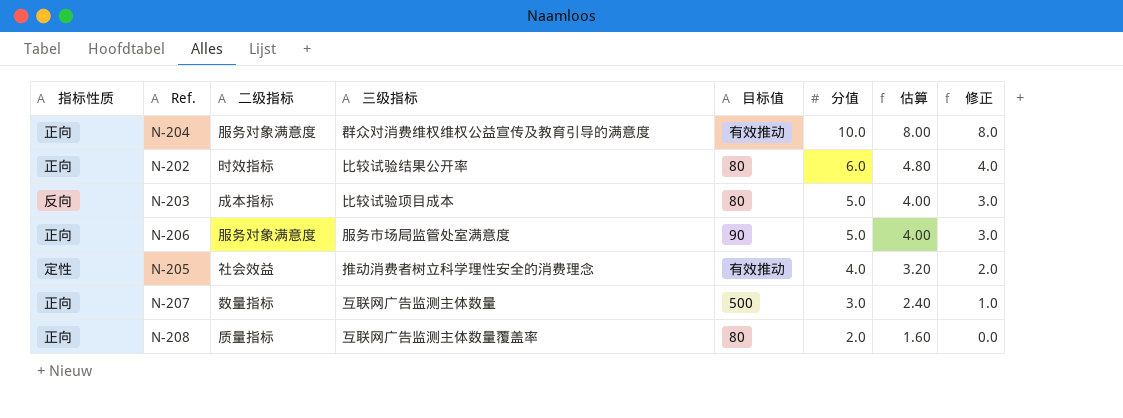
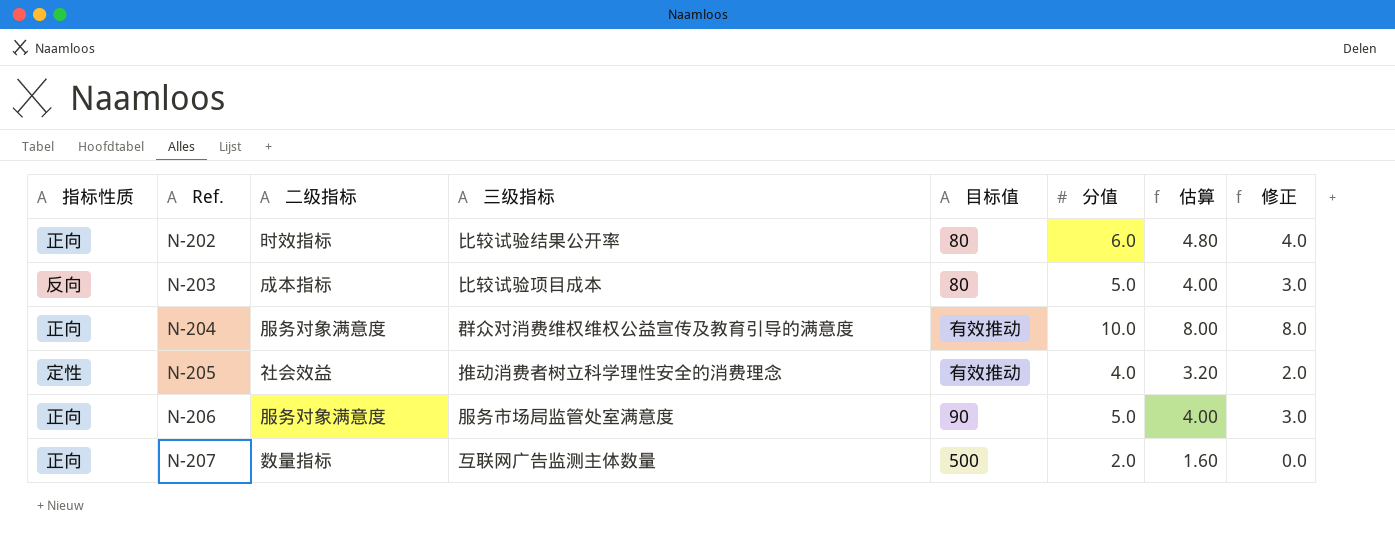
row order: 分值 descending -> Ref. ascending
row N-208: 正向 | 质量指标 | 互联网广告监测主体数量覆盖率 | 80 | 2.0 | 1.60 | 0.0 -> none
N-207 | 分值: 3.0 -> 2.0
N-207 | 估算: 2.40 -> 1.60
N-207 | 修正: 1.0 -> 0.0

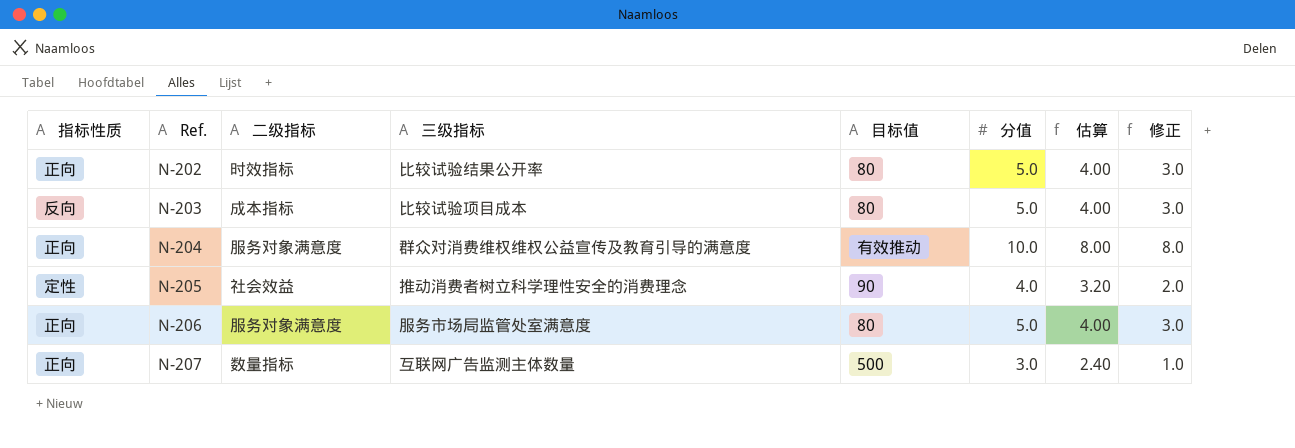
N-202 | 分值: 6.0 -> 5.0
N-202 | 估算: 4.80 -> 4.00
N-202 | 修正: 4.0 -> 3.0
N-205 | 目标值: 有效推动 -> 90
N-206 | 目标值: 90 -> 80
N-207 | 分值: 2.0 -> 3.0
N-207 | 估算: 1.60 -> 2.40
N-207 | 修正: 0.0 -> 1.0

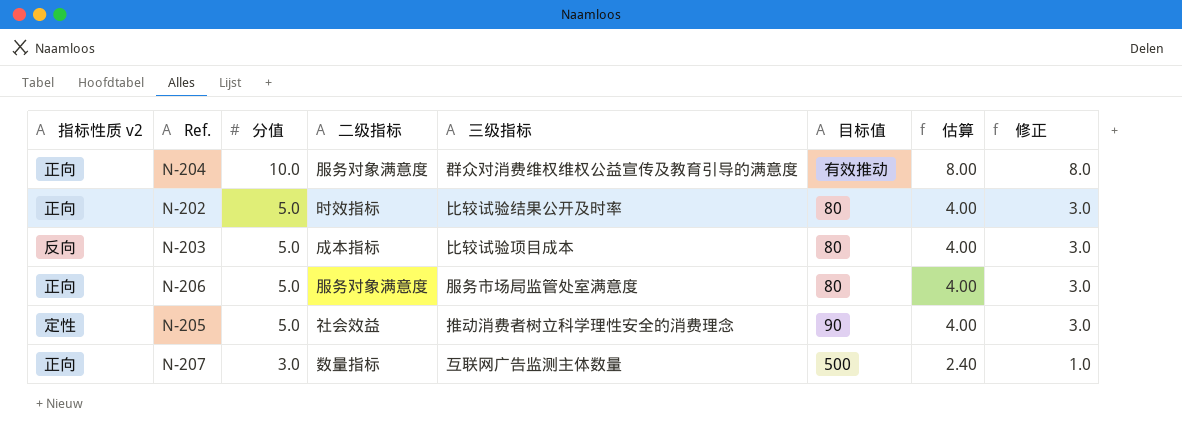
row order: Ref. ascending -> 分值 descending
column name: 指标性质 -> 指标性质 v2
column 分值 | position: 6 -> 3
N-202 | 三级指标: 比较试验结果公开率 -> 比较试验结果公开及时率
N-205 | 分值: 4.0 -> 5.0
N-205 | 估算: 3.20 -> 4.00
N-205 | 修正: 2.0 -> 3.0

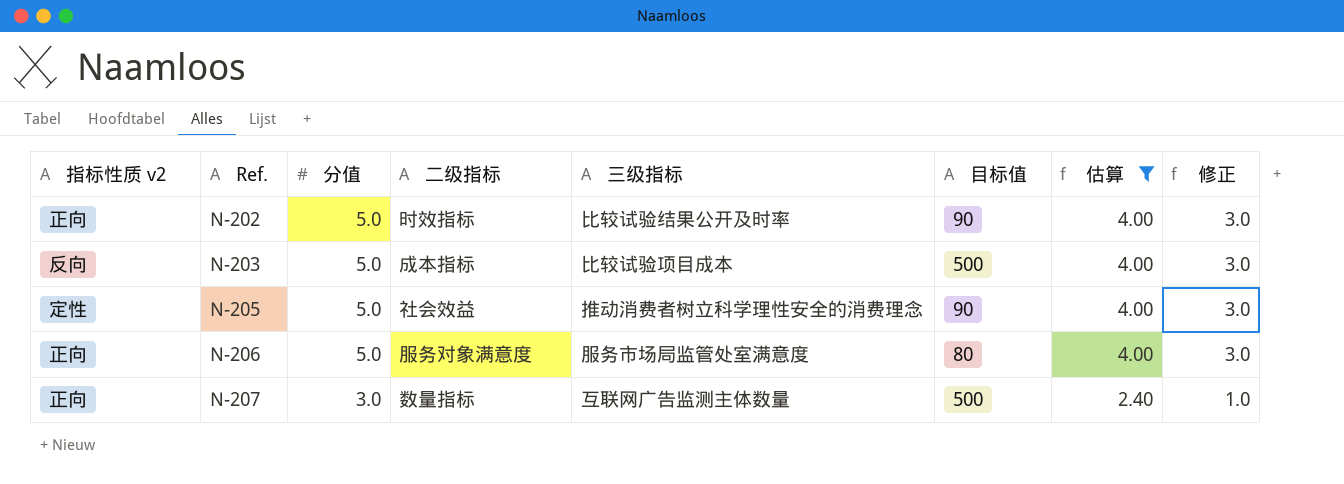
filter: none -> 估算 != 8.00
row order: 分值 descending -> Ref. ascending
N-202 | 目标值: 80 -> 90
N-203 | 目标值: 80 -> 500

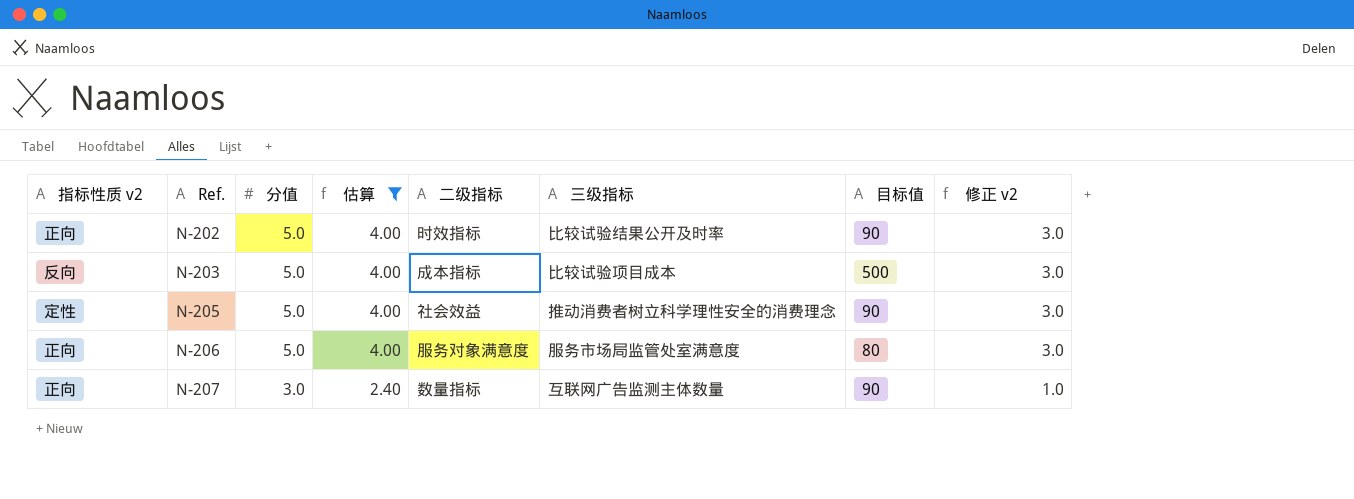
column 估算 | position: 7 -> 4
column name: 修正 -> 修正 v2
N-207 | 目标值: 500 -> 90

